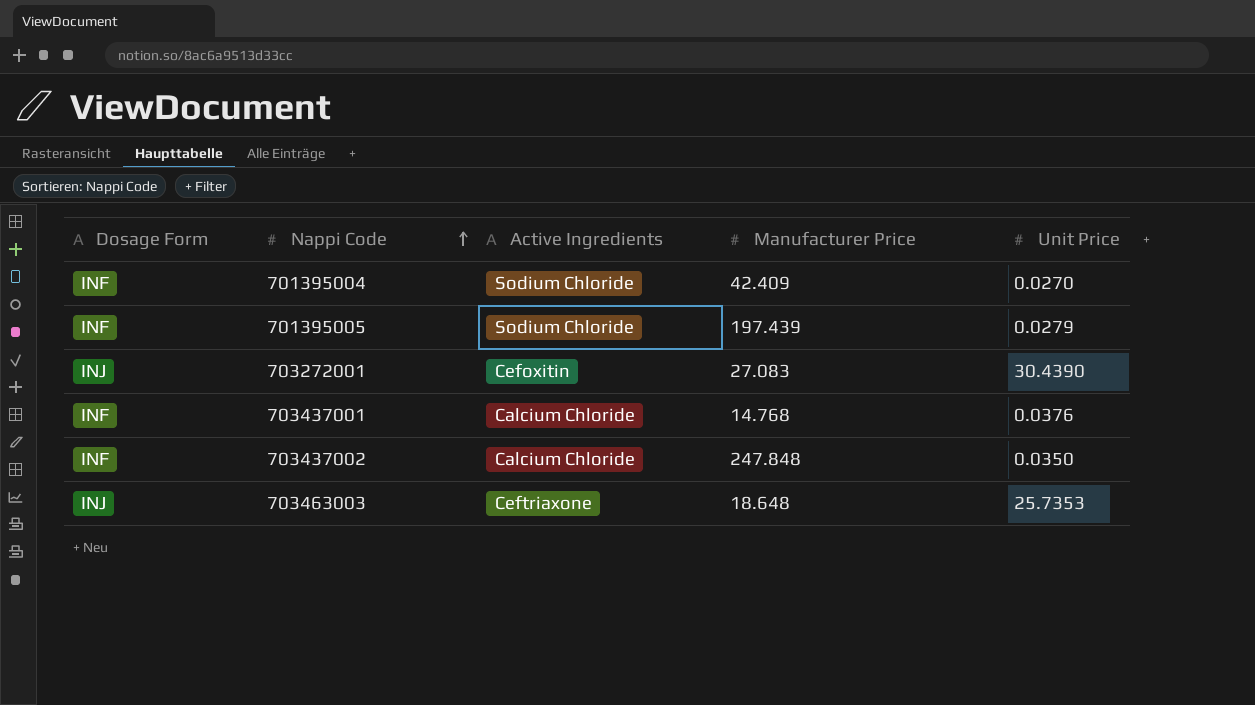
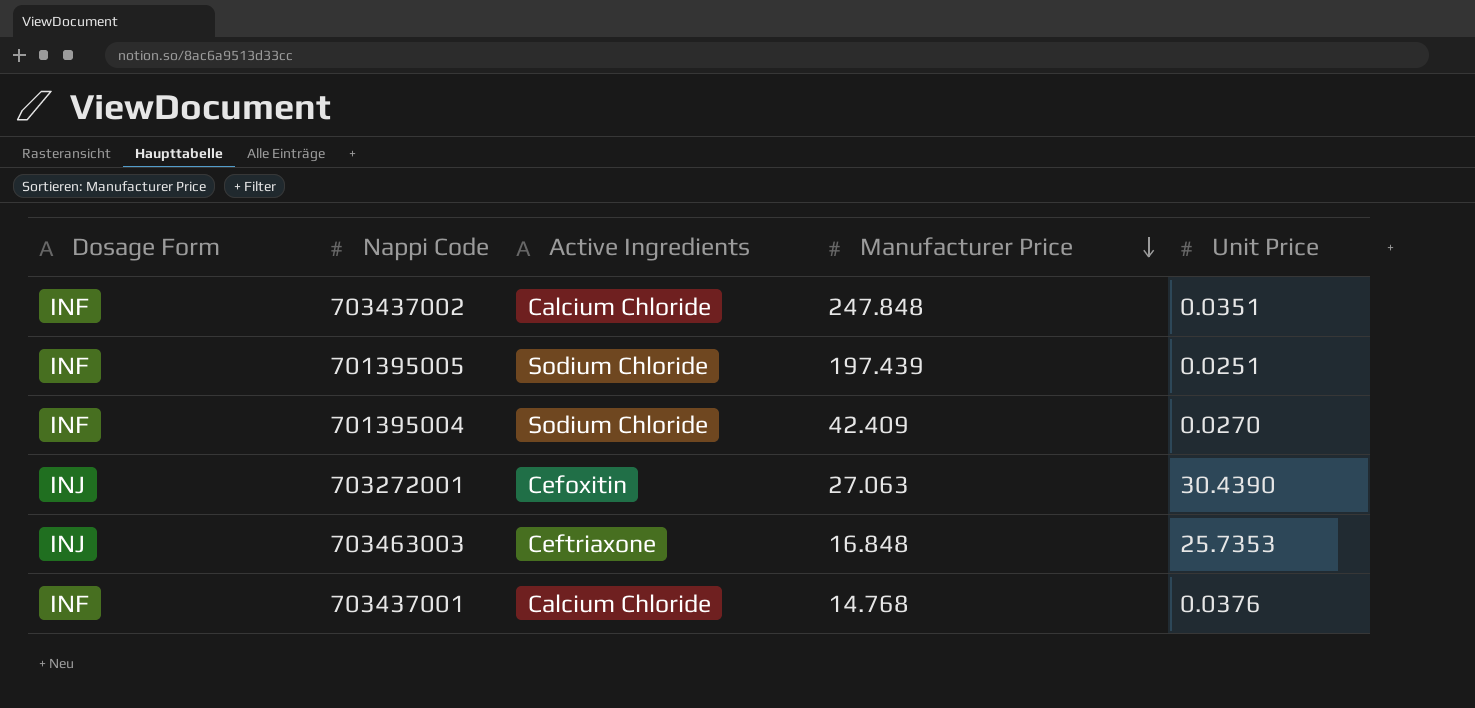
row order: Nappi Code ascending -> Manufacturer Price descending
703437002 | Unit Price: 0.0350 -> 0.0351
701395005 | Unit Price: 0.0279 -> 0.0251
703272001 | Manufacturer Price: 27.083 -> 27.063
703463003 | Manufacturer Price: 18.648 -> 16.848

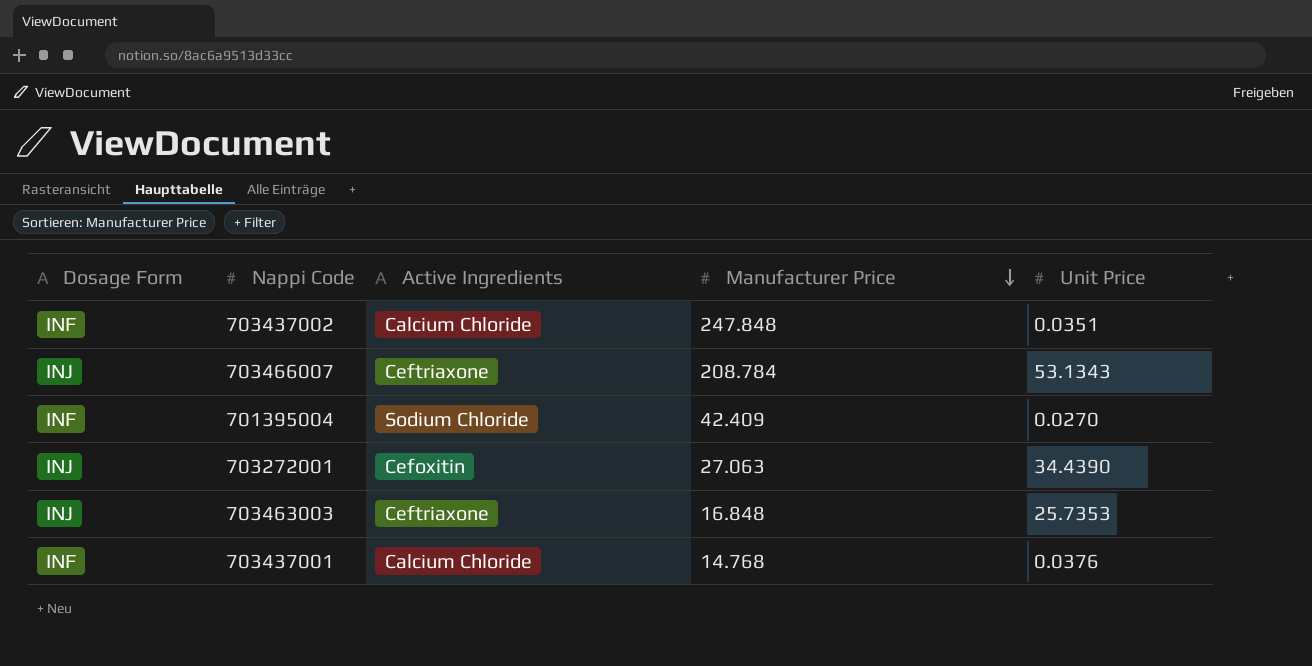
row 701395005: INF | Sodium Chloride | 197.439 | 0.0251 -> none
row 703466007: none -> INJ | Ceftriaxone | 208.784 | 53.1343
703272001 | Unit Price: 30.4390 -> 34.4390

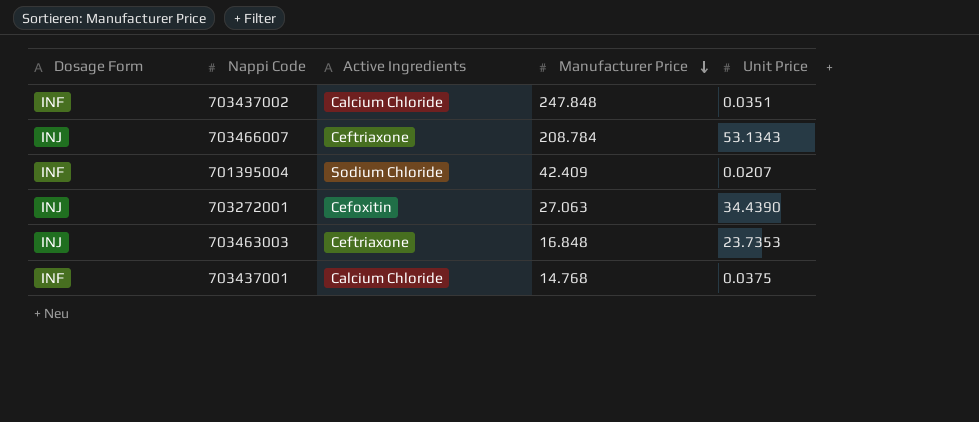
701395004 | Unit Price: 0.0270 -> 0.0207
703463003 | Unit Price: 25.7353 -> 23.7353
703437001 | Unit Price: 0.0376 -> 0.0375

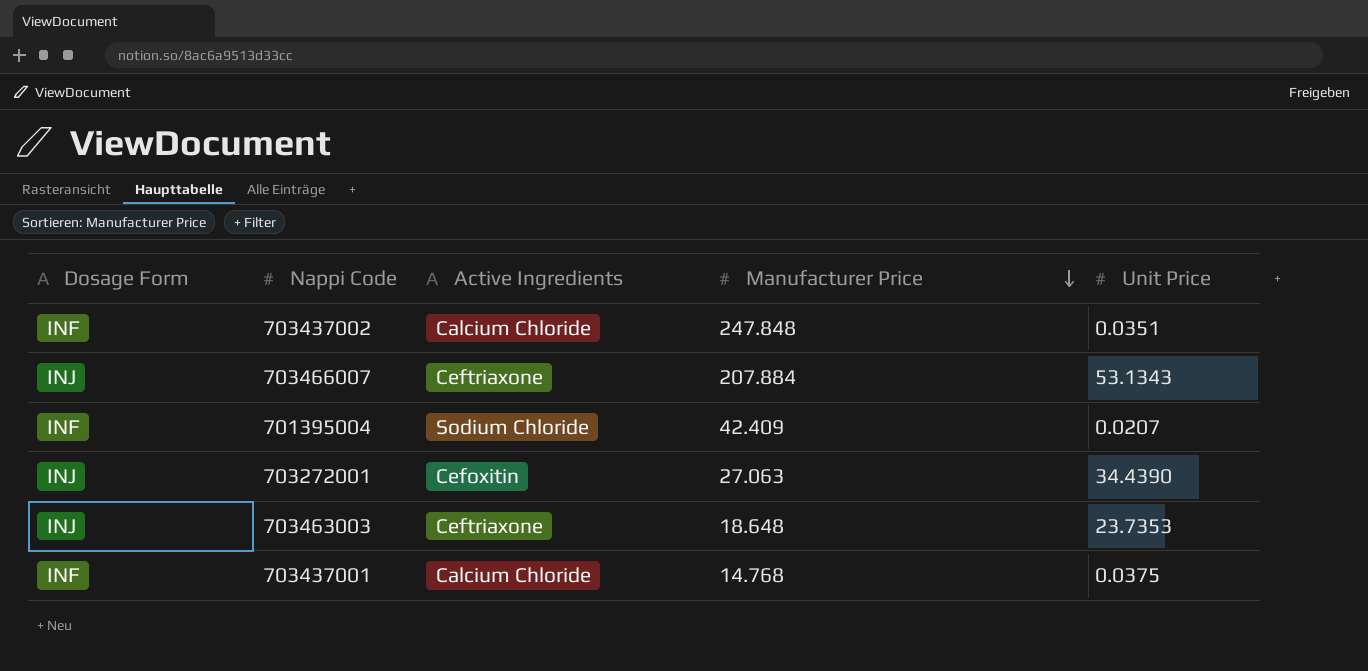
703466007 | Manufacturer Price: 208.784 -> 207.884
703463003 | Manufacturer Price: 16.848 -> 18.648

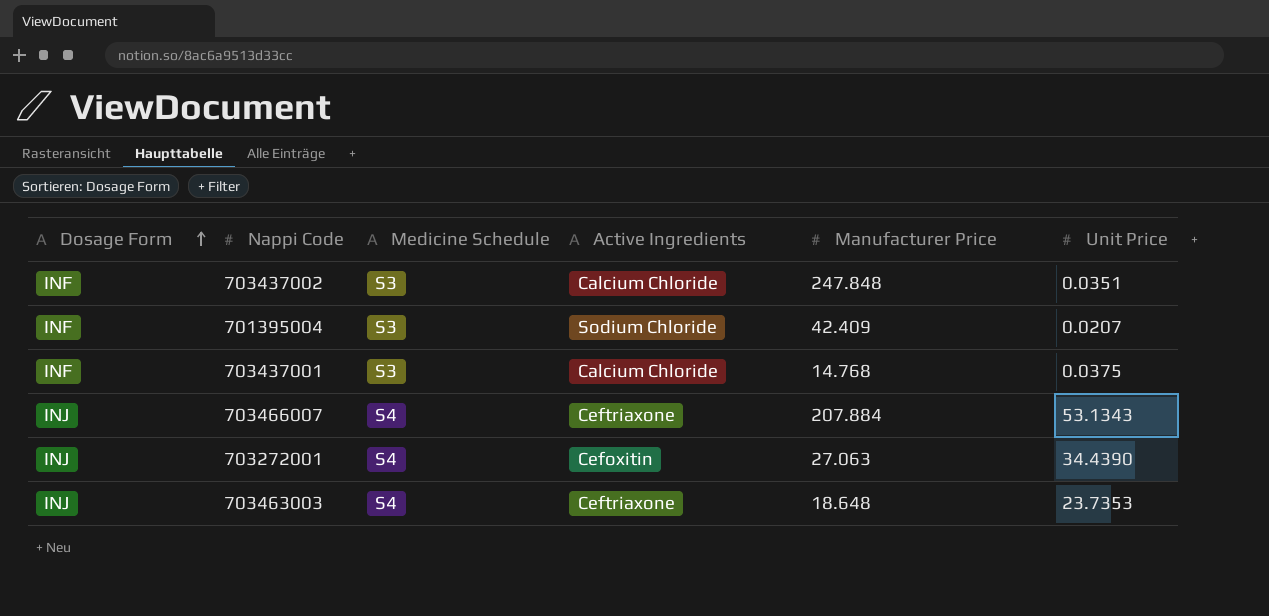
row order: Manufacturer Price descending -> Dosage Form ascending
column Medicine Schedule | position: none -> 3

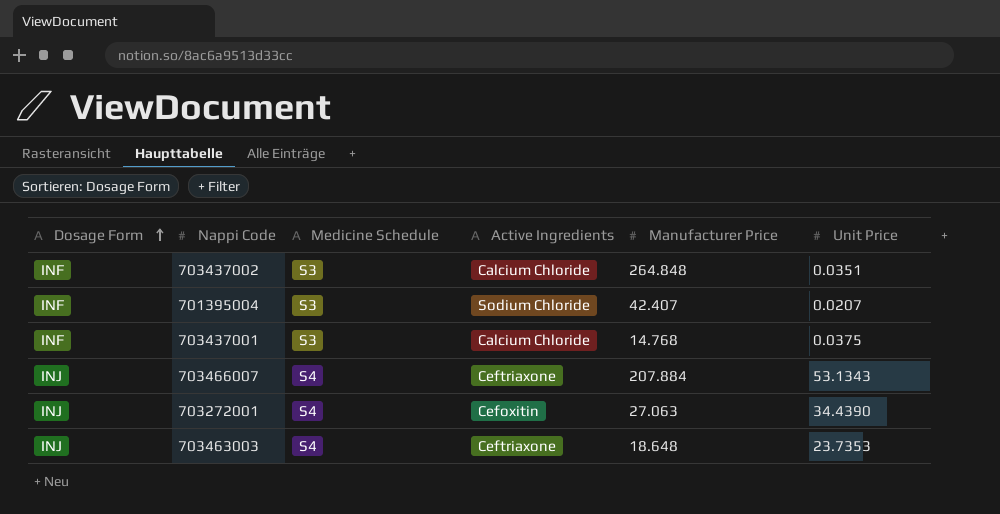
703437002 | Manufacturer Price: 247.848 -> 264.848
701395004 | Manufacturer Price: 42.409 -> 42.407

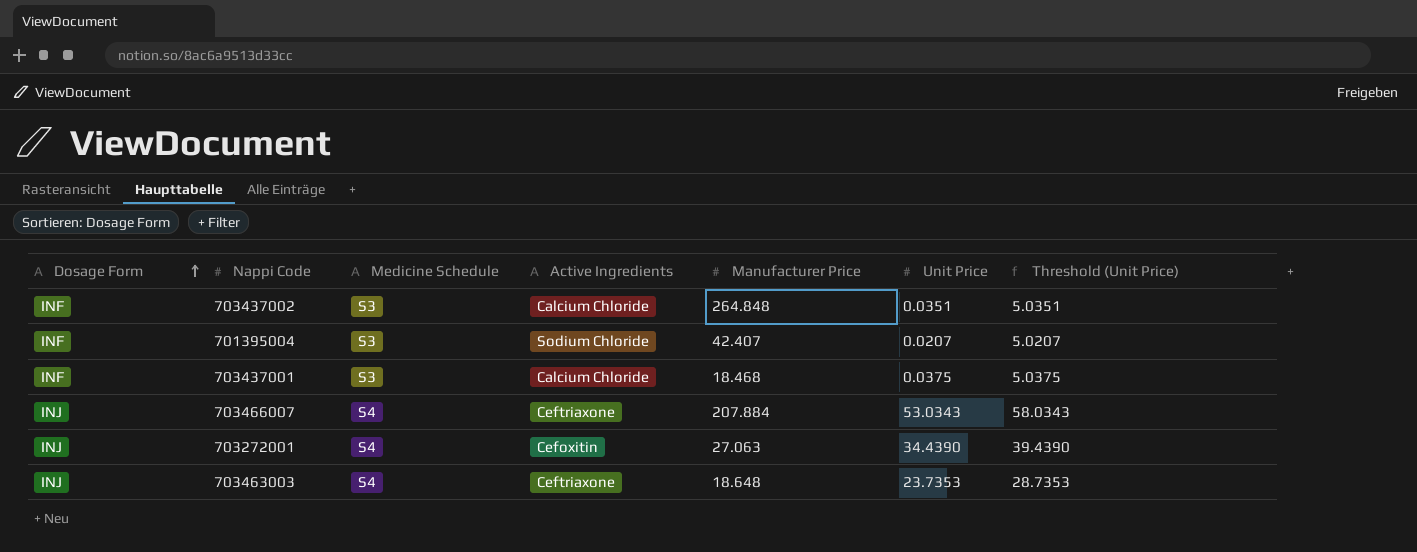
column Threshold (Unit Price) | formula: none -> [Unit Price] + 5
703437001 | Manufacturer Price: 14.768 -> 18.468
703466007 | Unit Price: 53.1343 -> 53.0343

